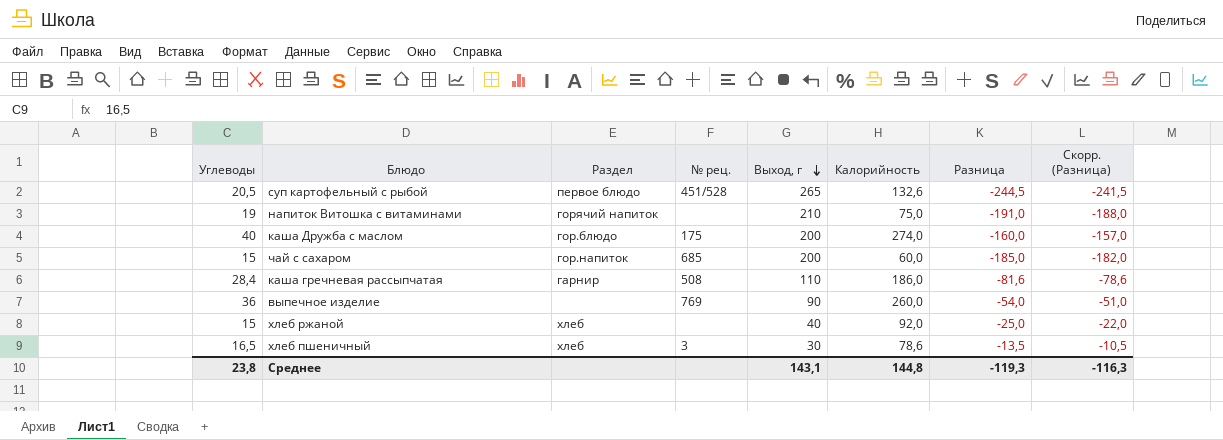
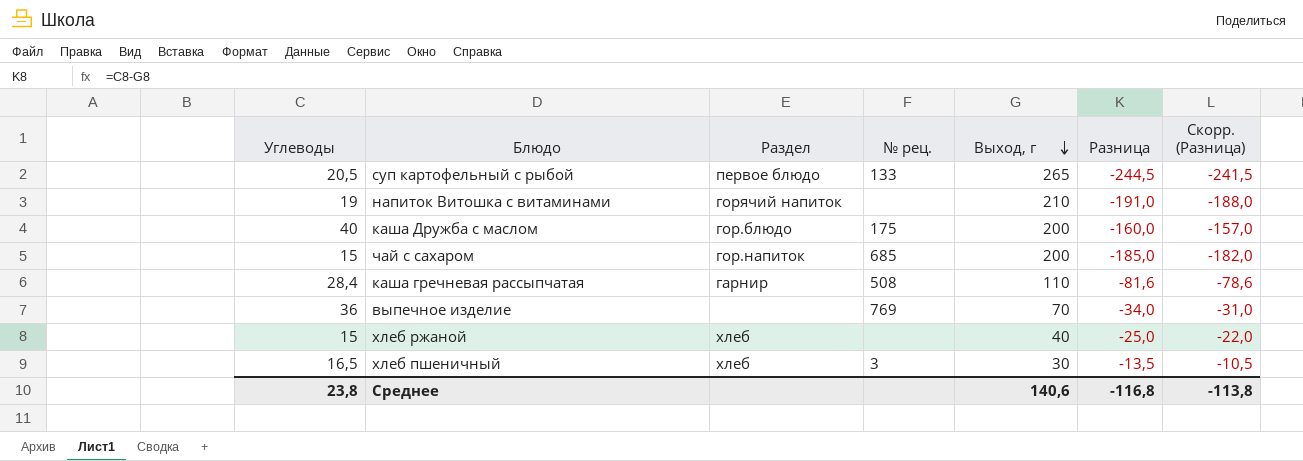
column Калорийность | position: 6 -> none
суп картофельный с рыбой | № рец.: 451/528 -> 133
выпечное изделие | Выход, г: 90 -> 70
выпечное изделие | Разница: -54,0 -> -34,0
выпечное изделие | Скорр. (Разница): -51,0 -> -31,0
Среднее | Выход, г: 143,1 -> 140,6
Среднее | Разница: -119,3 -> -116,8
Среднее | Скорр. (Разница): -116,3 -> -113,8

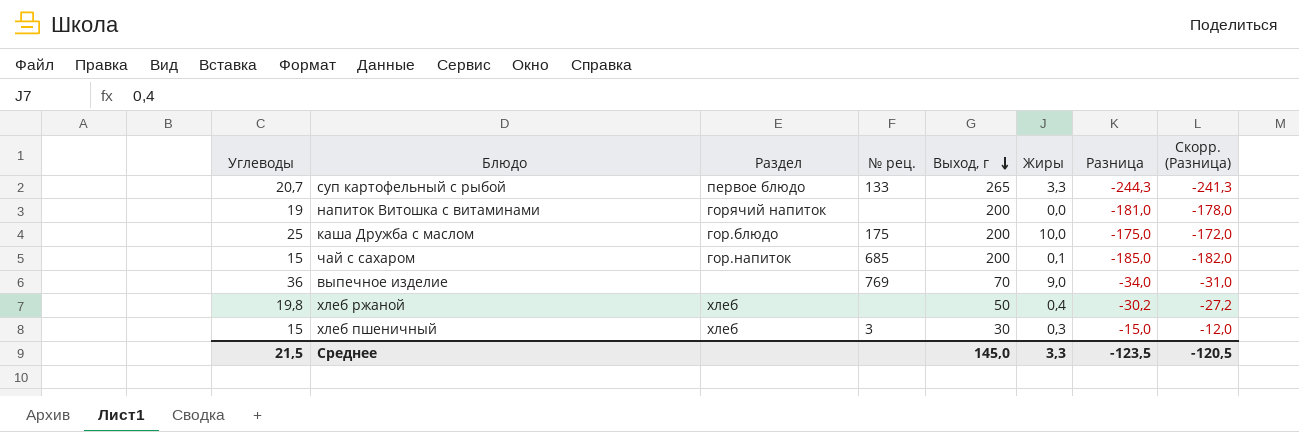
column Жиры | position: none -> 6
row каша гречневая рассыпчатая: 28,4 | гарнир | 508 | 110 | -81,6 | -78,6 -> none
суп картофельный с рыбой | Углеводы: 20,5 -> 20,7
суп картофельный с рыбой | Разница: -244,5 -> -244,3
суп картофельный с рыбой | Скорр. (Разница): -241,5 -> -241,3
напиток Витошка с витаминами | Выход, г: 210 -> 200
напиток Витошка с витаминами | Разница: -191,0 -> -181,0
напиток Витошка с витаминами | Скорр. (Разница): -188,0 -> -178,0
каша Дружба с маслом | Углеводы: 40 -> 25
каша Дружба с маслом | Разница: -160,0 -> -175,0
каша Дружба с маслом | Скорр. (Разница): -157,0 -> -172,0
хлеб ржаной | Углеводы: 15 -> 19,8
хлеб ржаной | Выход, г: 40 -> 50
хлеб ржаной | Разница: -25,0 -> -30,2
хлеб ржаной | Скорр. (Разница): -22,0 -> -27,2
хлеб пшеничный | Углеводы: 16,5 -> 15
хлеб пшеничный | Разница: -13,5 -> -15,0
хлеб пшеничный | Скорр. (Разница): -10,5 -> -12,0
Среднее | Углеводы: 23,8 -> 21,5
Среднее | Выход, г: 140,6 -> 145,0
Среднее | Разница: -116,8 -> -123,5
Среднее | Скорр. (Разница): -113,8 -> -120,5

